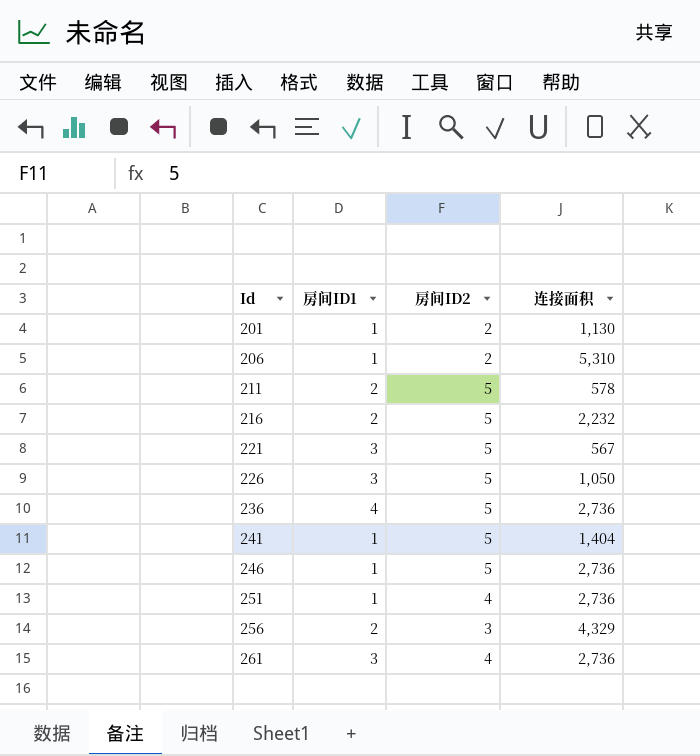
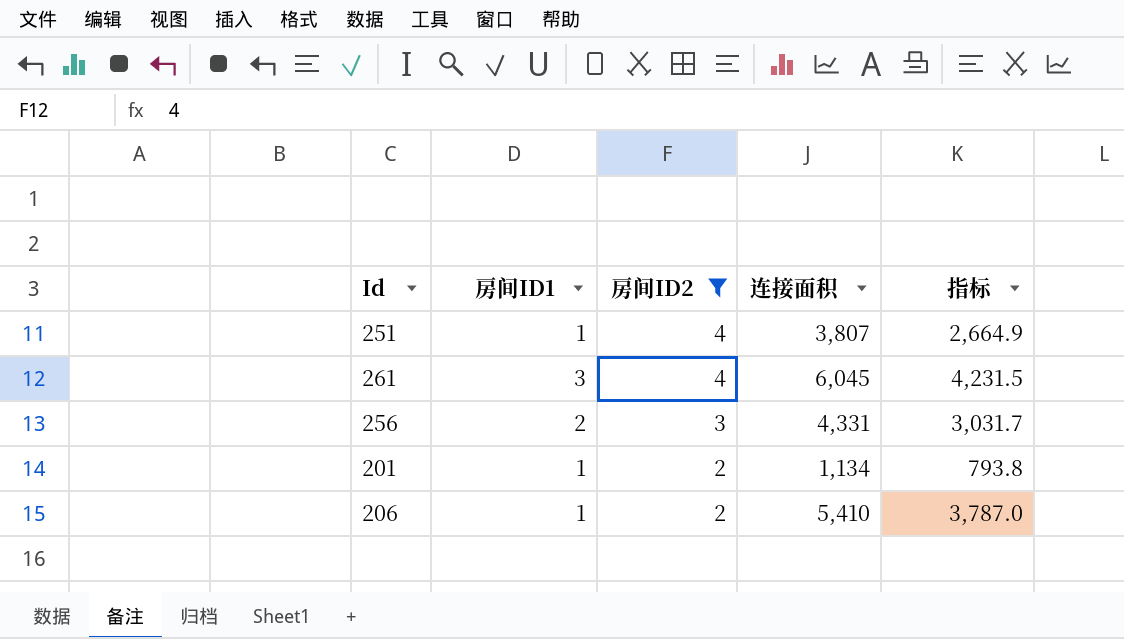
filter: none -> 房间ID2 != 5
row order: Id ascending -> 房间ID2 descending
column 指标 | formula: none -> [连接面积] * 0.7
251 | 连接面积: 2,736 -> 3,807
261 | 连接面积: 2,736 -> 6,045
256 | 连接面积: 4,329 -> 4,331
201 | 连接面积: 1,130 -> 1,134
206 | 连接面积: 5,310 -> 5,410

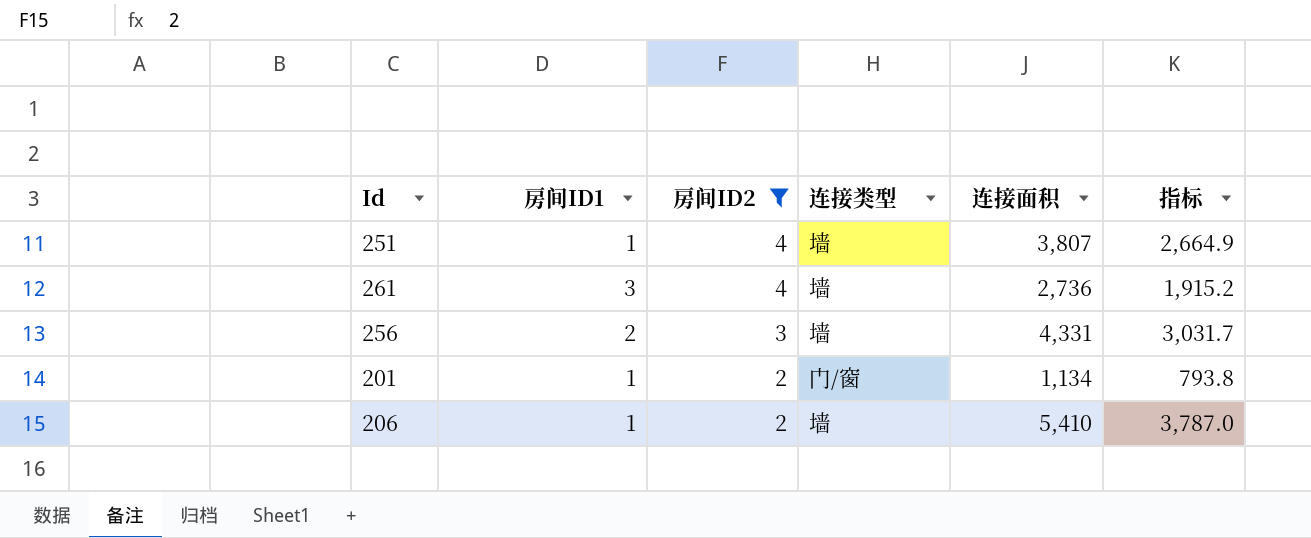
column 连接类型 | position: none -> 4
261 | 连接面积: 6,045 -> 2,736
261 | 指标: 4,231.5 -> 1,915.2

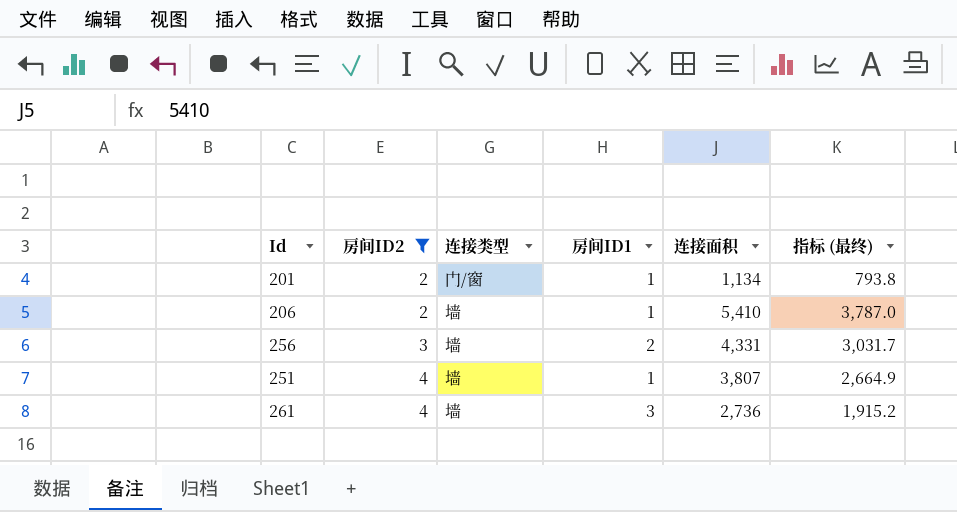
row order: 房间ID2 descending -> 房间ID2 ascending
column 房间ID1 | position: 2 -> 4
column name: 指标 -> 指标 (最终)

